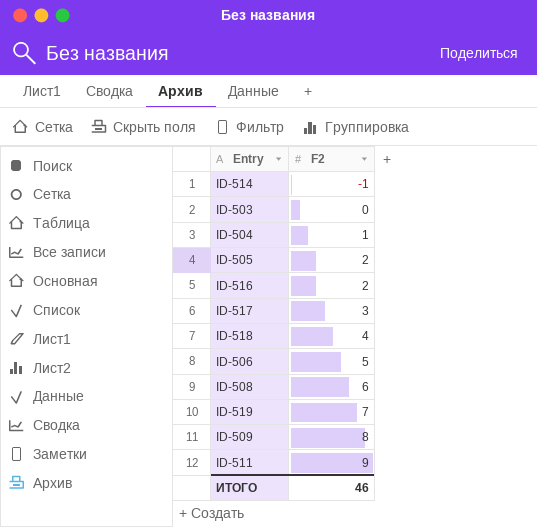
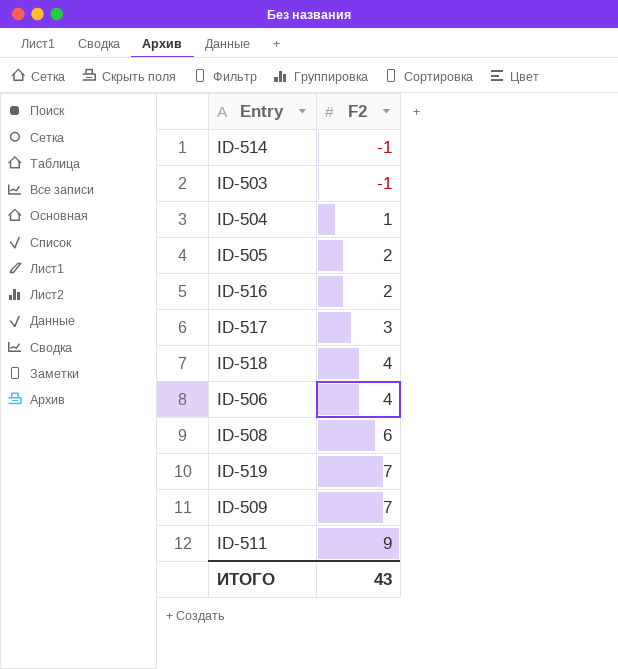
ID-503 | F2: 0 -> -1
ID-506 | F2: 5 -> 4
ID-509 | F2: 8 -> 7
ИТОГО | F2: 46 -> 43

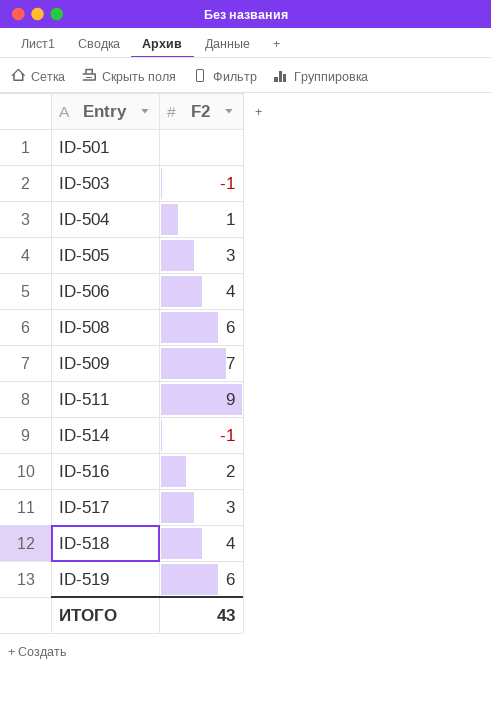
row order: F2 ascending -> Entry ascending
row ID-501: none -> none
ID-505 | F2: 2 -> 3
ID-519 | F2: 7 -> 6

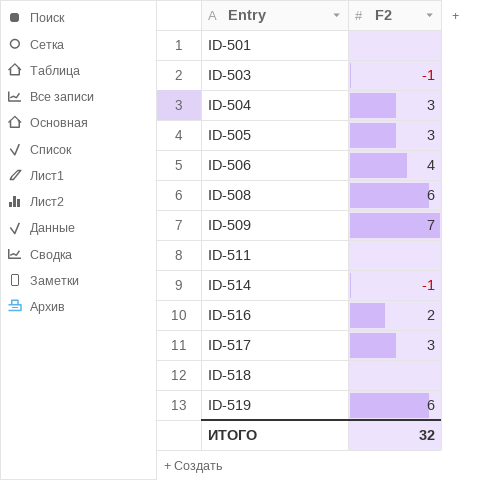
ID-504 | F2: 1 -> 3
ID-511 | F2: 9 -> none
ID-518 | F2: 4 -> none
ИТОГО | F2: 43 -> 32

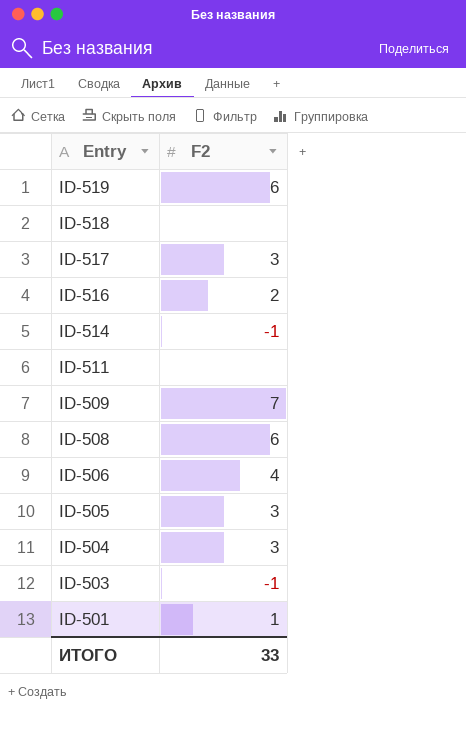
row order: Entry ascending -> Entry descending
ID-501 | F2: none -> 1
ИТОГО | F2: 32 -> 33

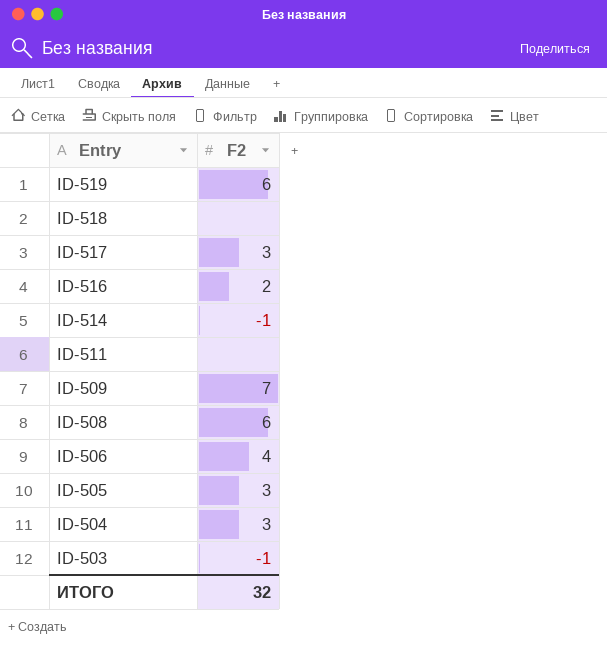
row ID-501: 1 -> none
ИТОГО | F2: 33 -> 32

